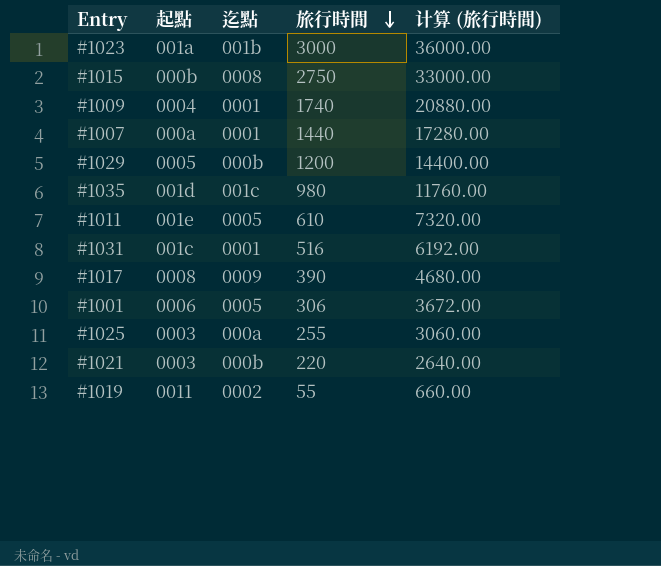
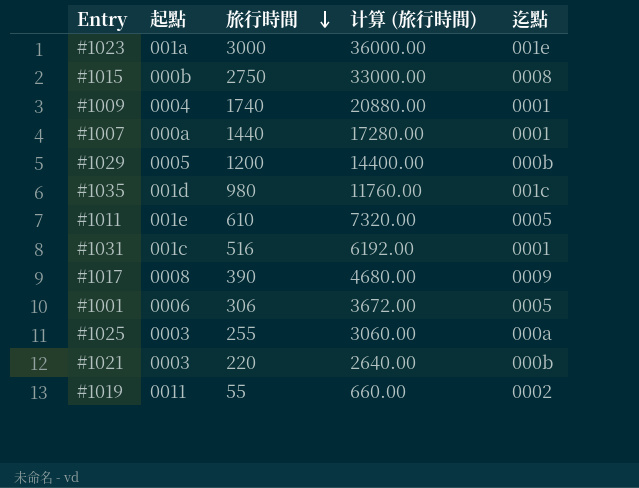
column 迄點 | position: 3 -> 5
#1023 | 迄點: 001b -> 001e

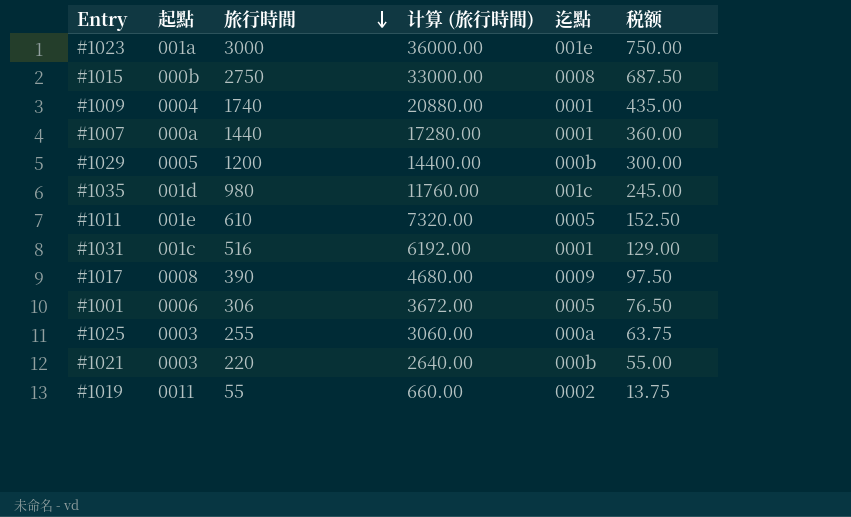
column 税额 | formula: none -> [旅行時間] * 0.25

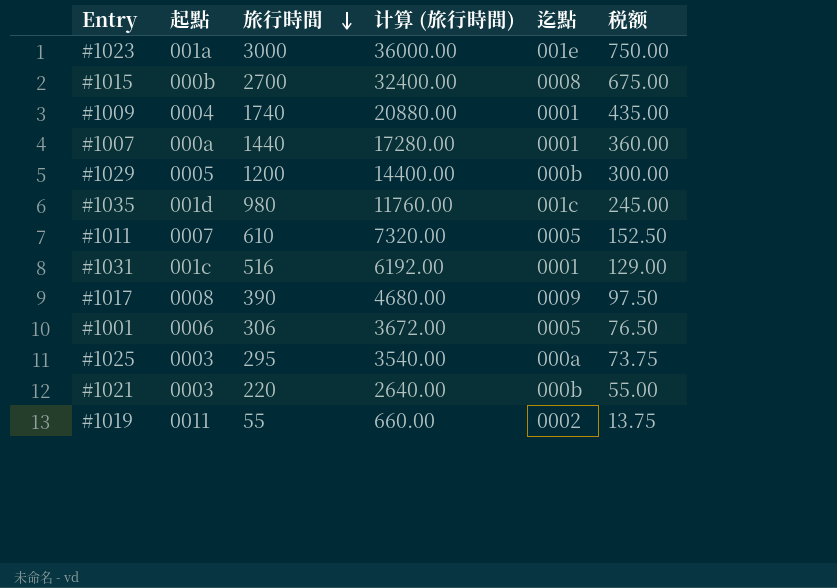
#1015 | 旅行時間: 2750 -> 2700
#1015 | 计算 (旅行時間): 33000.00 -> 32400.00
#1015 | 税额: 687.50 -> 675.00
#1011 | 起點: 001e -> 0007
#1025 | 旅行時間: 255 -> 295
#1025 | 计算 (旅行時間): 3060.00 -> 3540.00
#1025 | 税额: 63.75 -> 73.75

